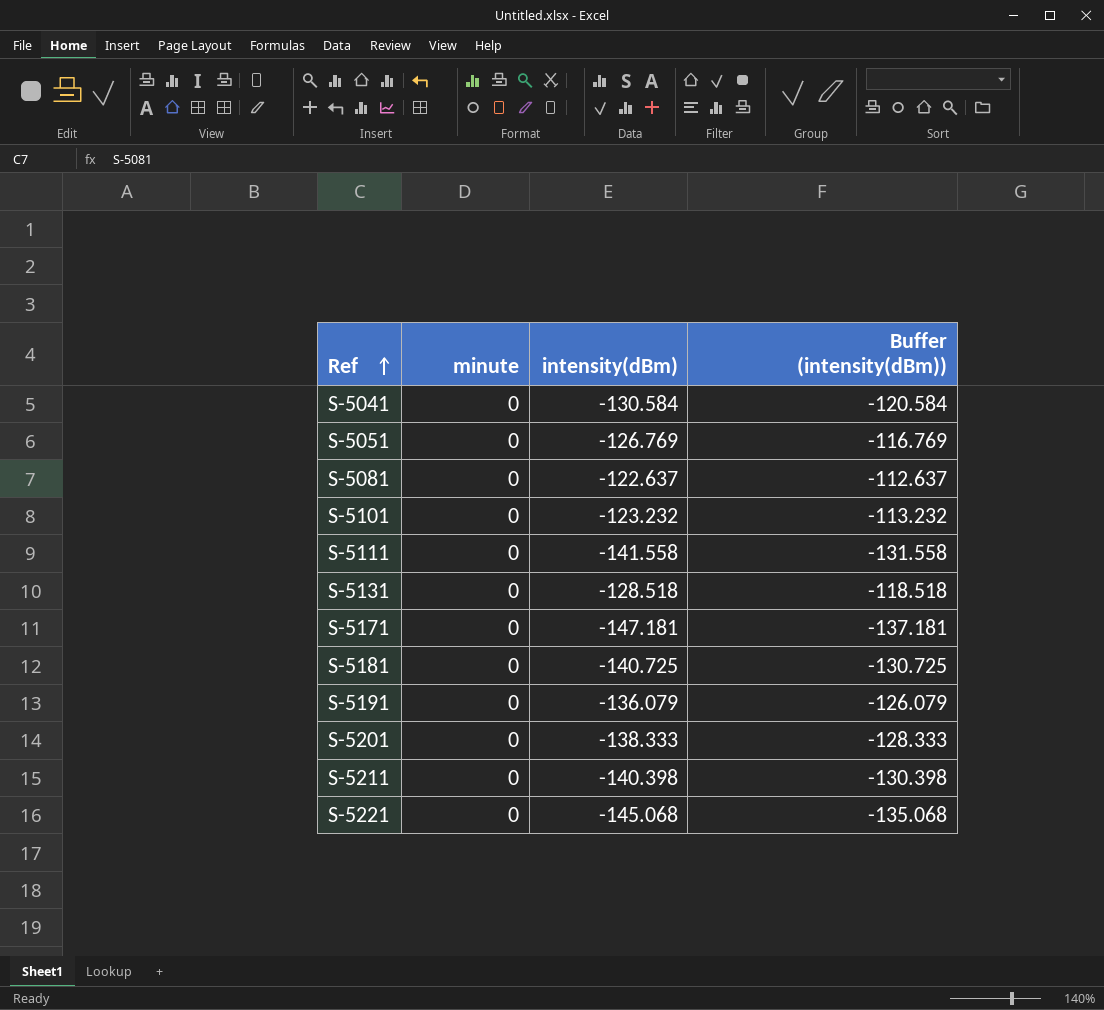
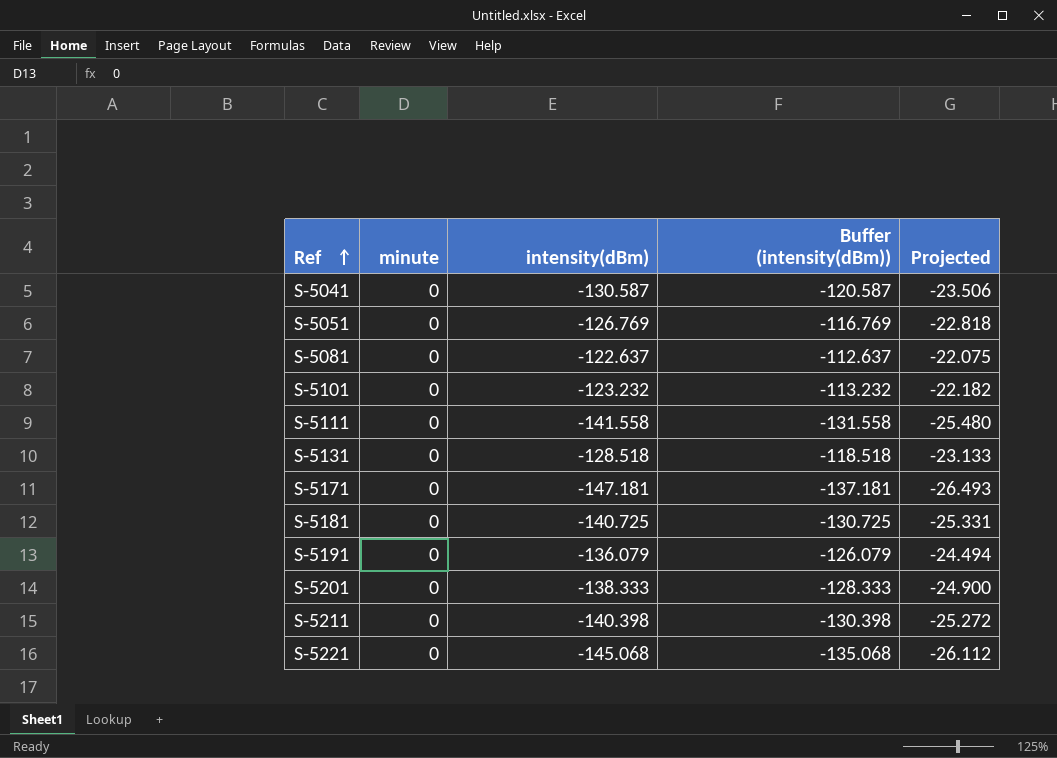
column Projected | formula: none -> [intensity(dBm)] * 0.18
S-5041 | intensity(dBm): -130.584 -> -130.587
S-5041 | Buffer (intensity(dBm)): -120.584 -> -120.587

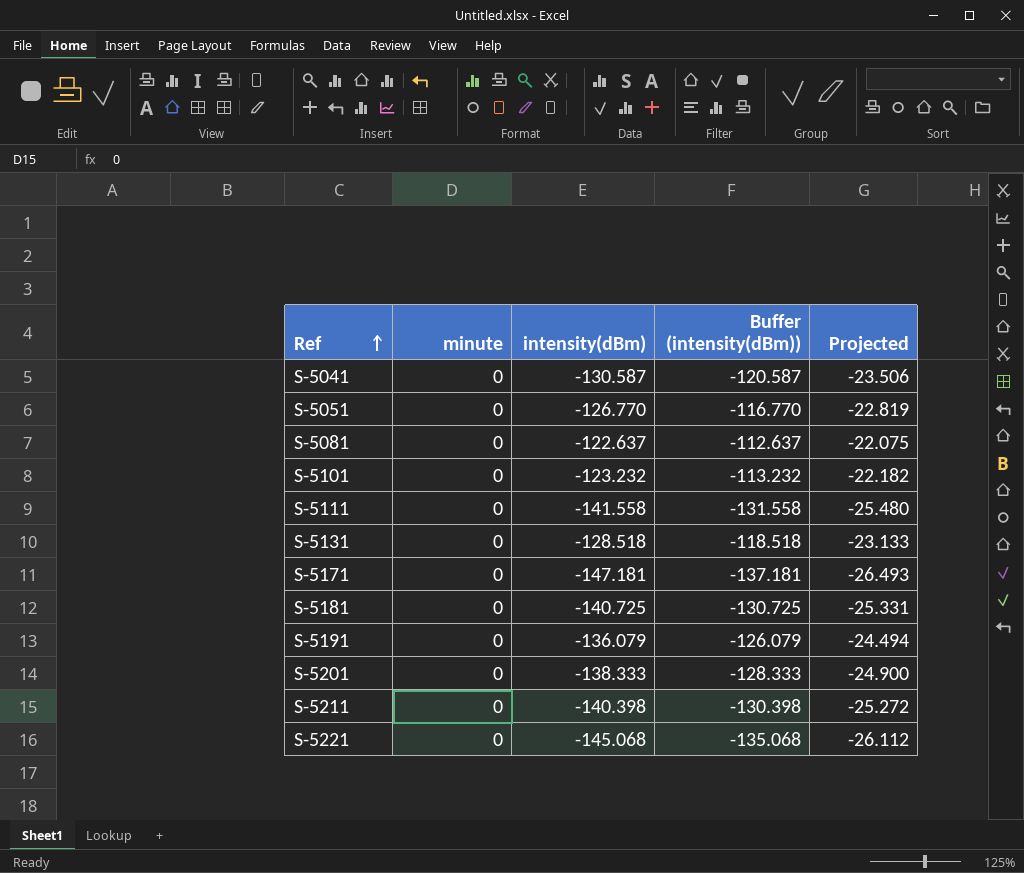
S-5051 | intensity(dBm): -126.769 -> -126.770
S-5051 | Buffer (intensity(dBm)): -116.769 -> -116.770
S-5051 | Projected: -22.818 -> -22.819

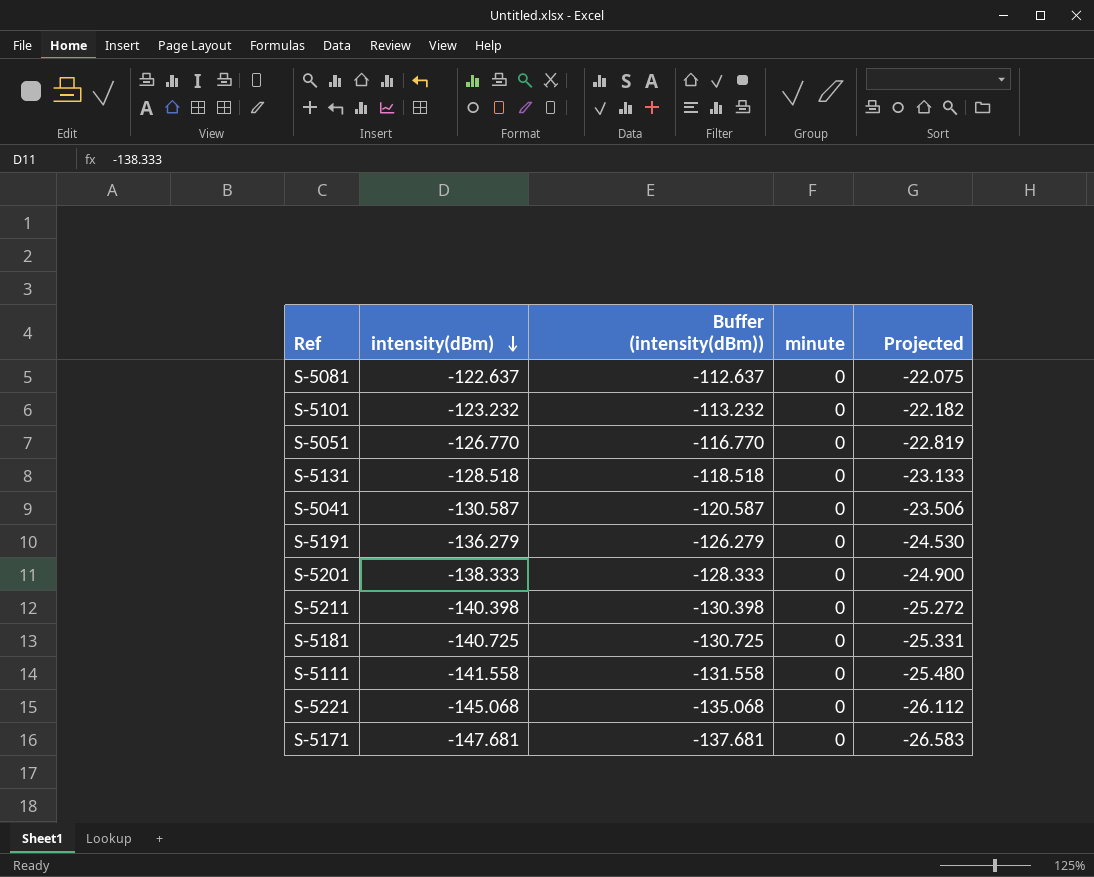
row order: Ref ascending -> intensity(dBm) descending
column minute | position: 2 -> 4
S-5191 | intensity(dBm): -136.079 -> -136.279
S-5191 | Buffer (intensity(dBm)): -126.079 -> -126.279
S-5191 | Projected: -24.494 -> -24.530
S-5171 | intensity(dBm): -147.181 -> -147.681
S-5171 | Buffer (intensity(dBm)): -137.181 -> -137.681
S-5171 | Projected: -26.493 -> -26.583

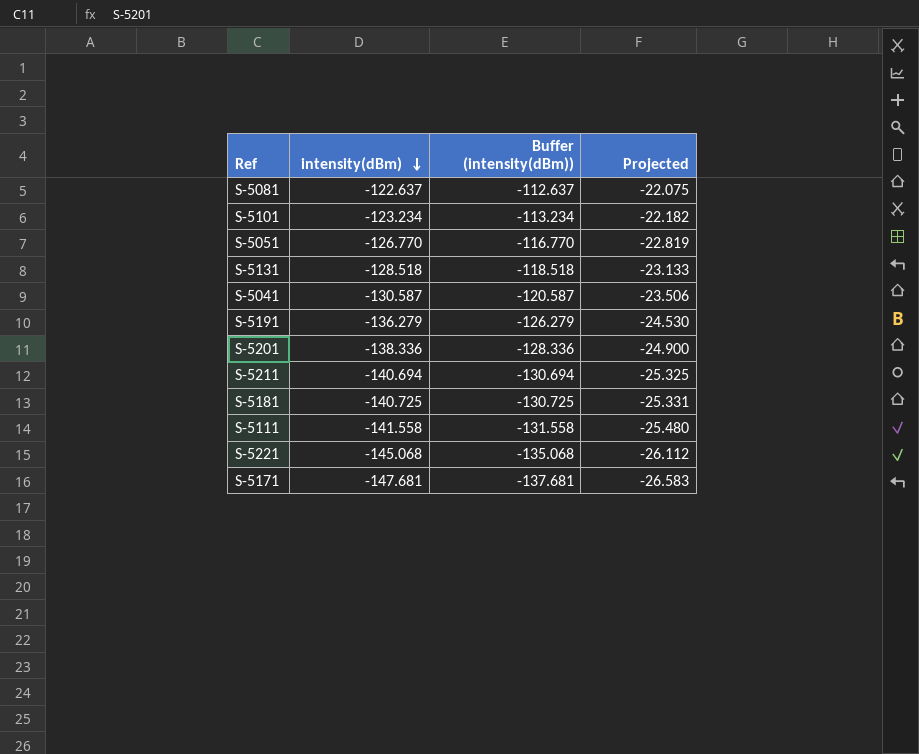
column minute | position: 4 -> none
S-5101 | intensity(dBm): -123.232 -> -123.234
S-5101 | Buffer (intensity(dBm)): -113.232 -> -113.234
S-5201 | intensity(dBm): -138.333 -> -138.336
S-5201 | Buffer (intensity(dBm)): -128.333 -> -128.336
S-5211 | intensity(dBm): -140.398 -> -140.694
S-5211 | Buffer (intensity(dBm)): -130.398 -> -130.694
S-5211 | Projected: -25.272 -> -25.325

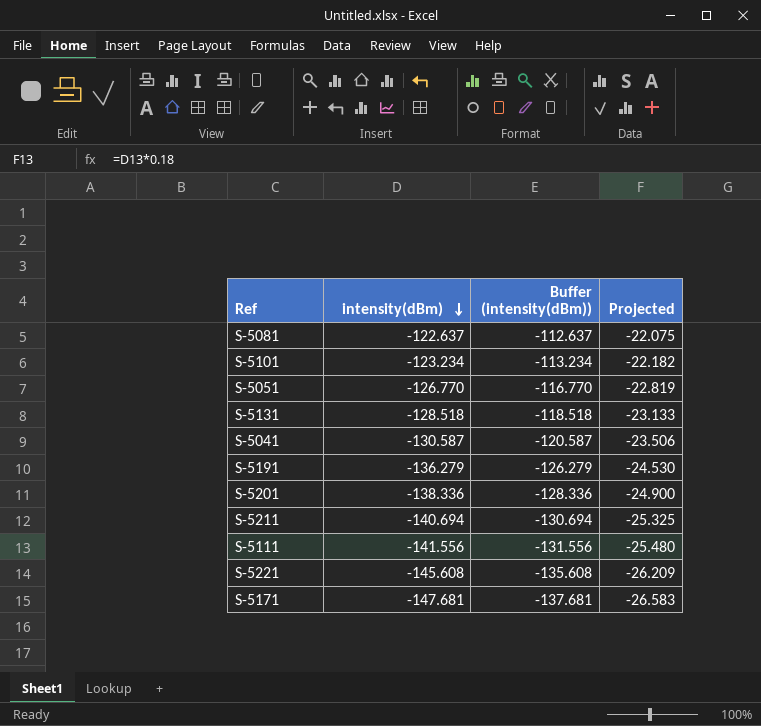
row S-5181: -140.725 | -130.725 | -25.331 -> none
S-5111 | intensity(dBm): -141.558 -> -141.556
S-5111 | Buffer (intensity(dBm)): -131.558 -> -131.556
S-5221 | intensity(dBm): -145.068 -> -145.608
S-5221 | Buffer (intensity(dBm)): -135.068 -> -135.608
S-5221 | Projected: -26.112 -> -26.209

